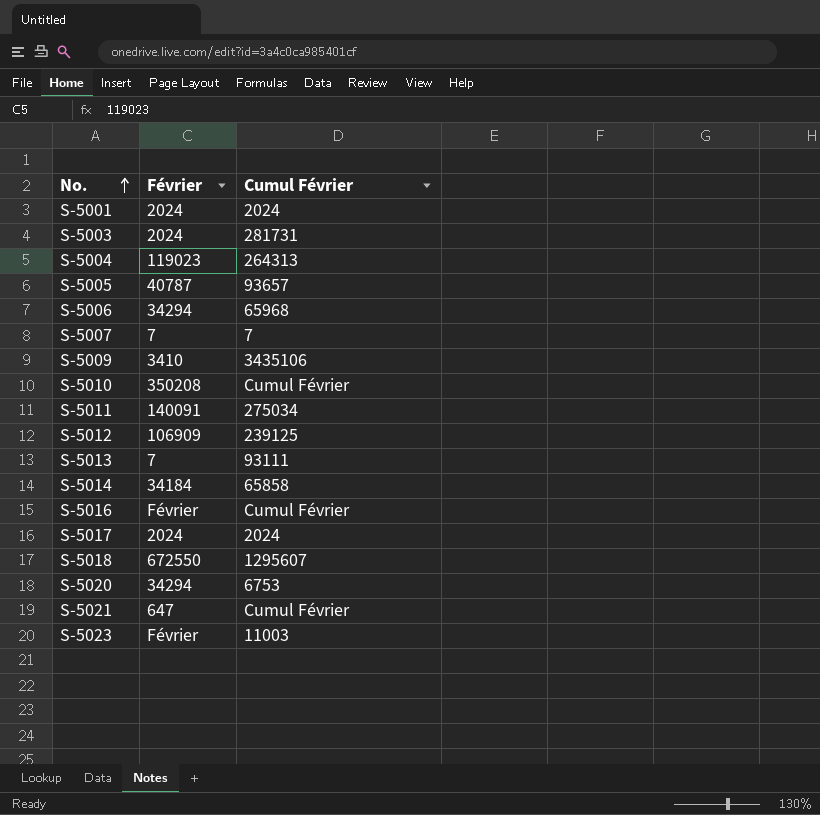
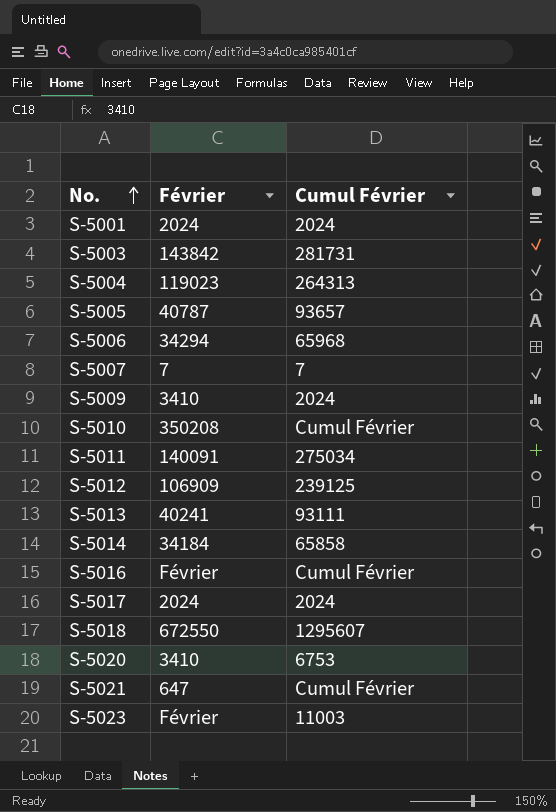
S-5003 | Février: 2024 -> 143842
S-5009 | Cumul Février: 3435106 -> 2024
S-5013 | Février: 7 -> 40241
S-5020 | Février: 34294 -> 3410

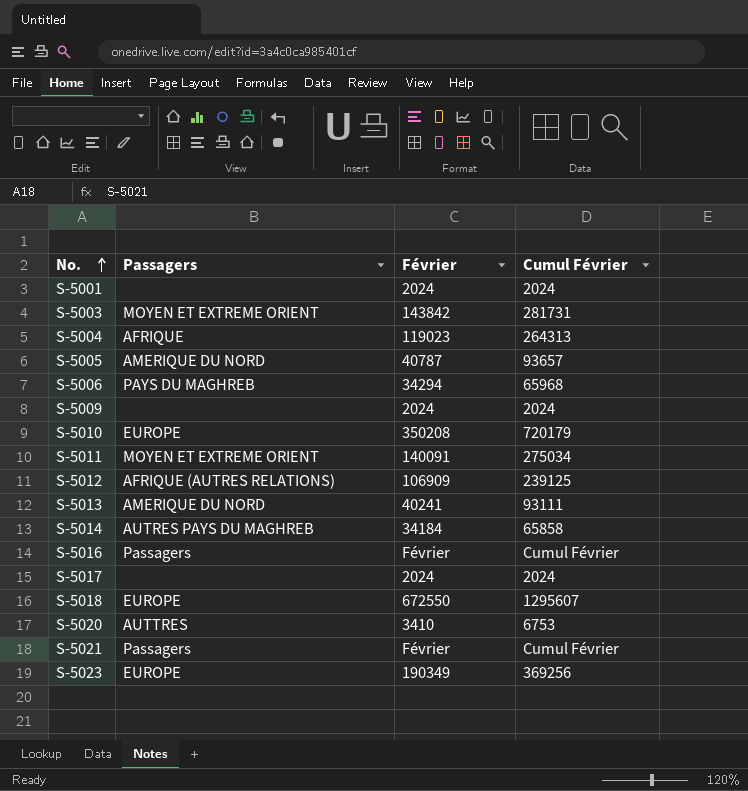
column Passagers | position: none -> 2
row S-5007: 7 | 7 -> none
S-5009 | Février: 3410 -> 2024
S-5010 | Cumul Février: Cumul Février -> 720179
S-5021 | Février: 647 -> Février
S-5023 | Février: Février -> 190349
S-5023 | Cumul Février: 11003 -> 369256

